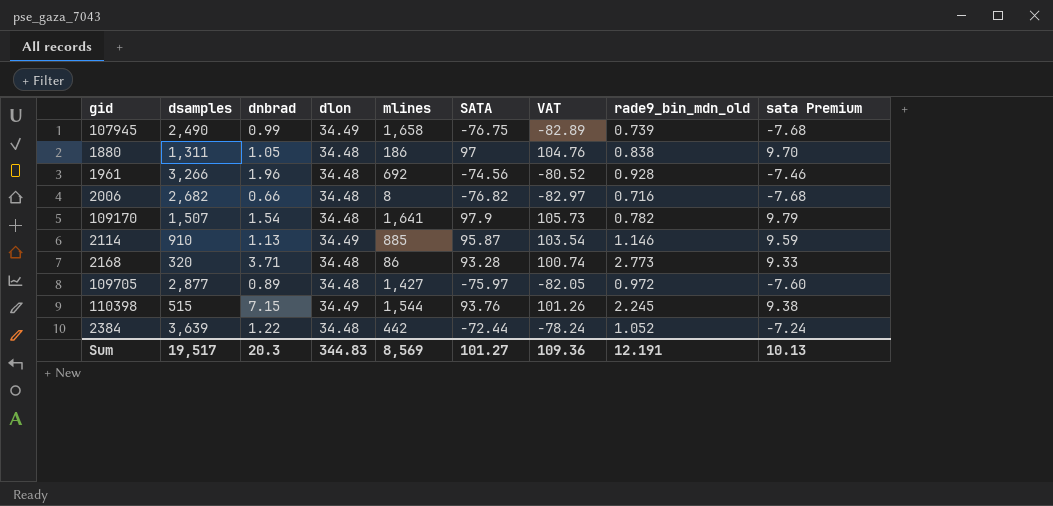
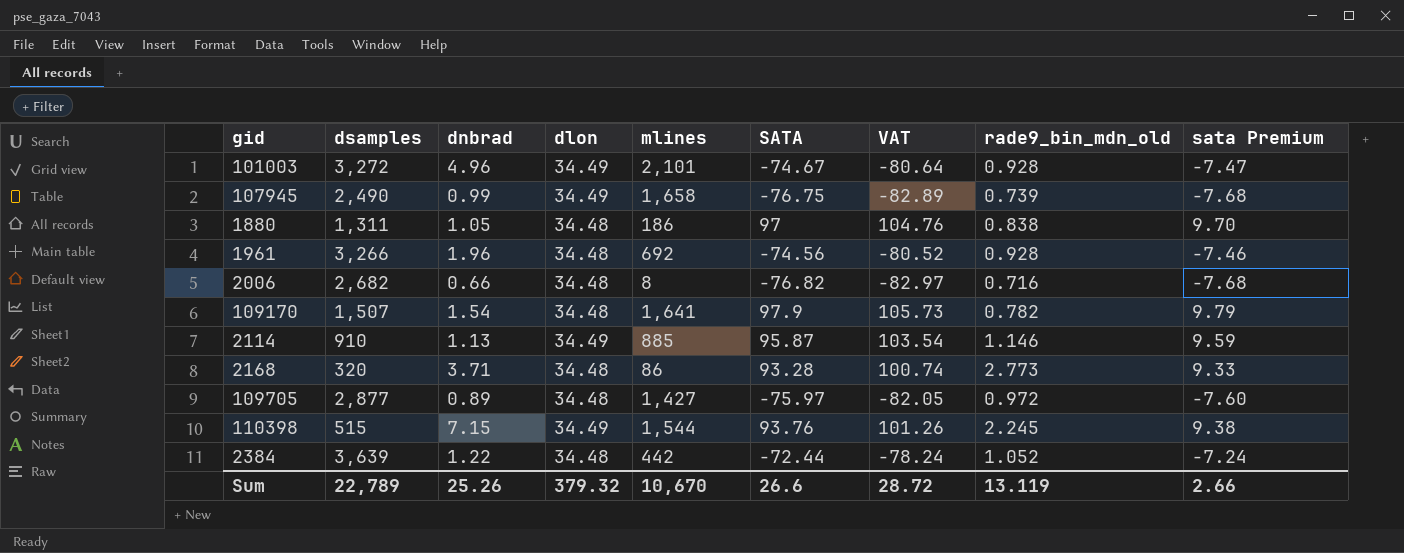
row 101003: none -> 3,272 | 4.96 | 34.49 | 2,101 | -74.67 | -80.64 | 0.928 | -7.47
Sum | dsamples: 19,517 -> 22,789
Sum | dnbrad: 20.3 -> 25.26
Sum | dlon: 344.83 -> 379.32
Sum | mlines: 8,569 -> 10,670
Sum | SATA: 101.27 -> 26.6
Sum | VAT: 109.36 -> 28.72
Sum | rade9_bin_mdn_old: 12.191 -> 13.119
Sum | sata Premium: 10.13 -> 2.66

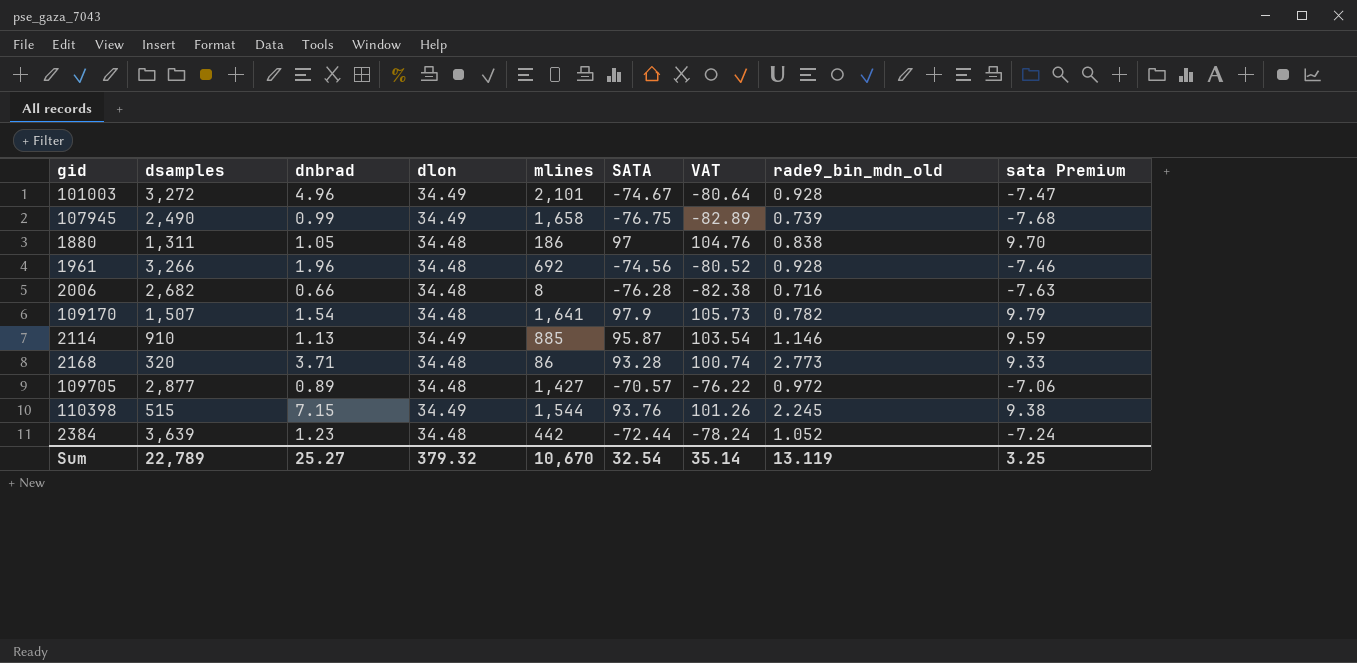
2006 | SATA: -76.82 -> -76.28
2006 | VAT: -82.97 -> -82.38
2006 | sata Premium: -7.68 -> -7.63
109705 | SATA: -75.97 -> -70.57
109705 | VAT: -82.05 -> -76.22
109705 | sata Premium: -7.60 -> -7.06
2384 | dnbrad: 1.22 -> 1.23
Sum | dnbrad: 25.26 -> 25.27
Sum | SATA: 26.6 -> 32.54
Sum | VAT: 28.72 -> 35.14
Sum | sata Premium: 2.66 -> 3.25

